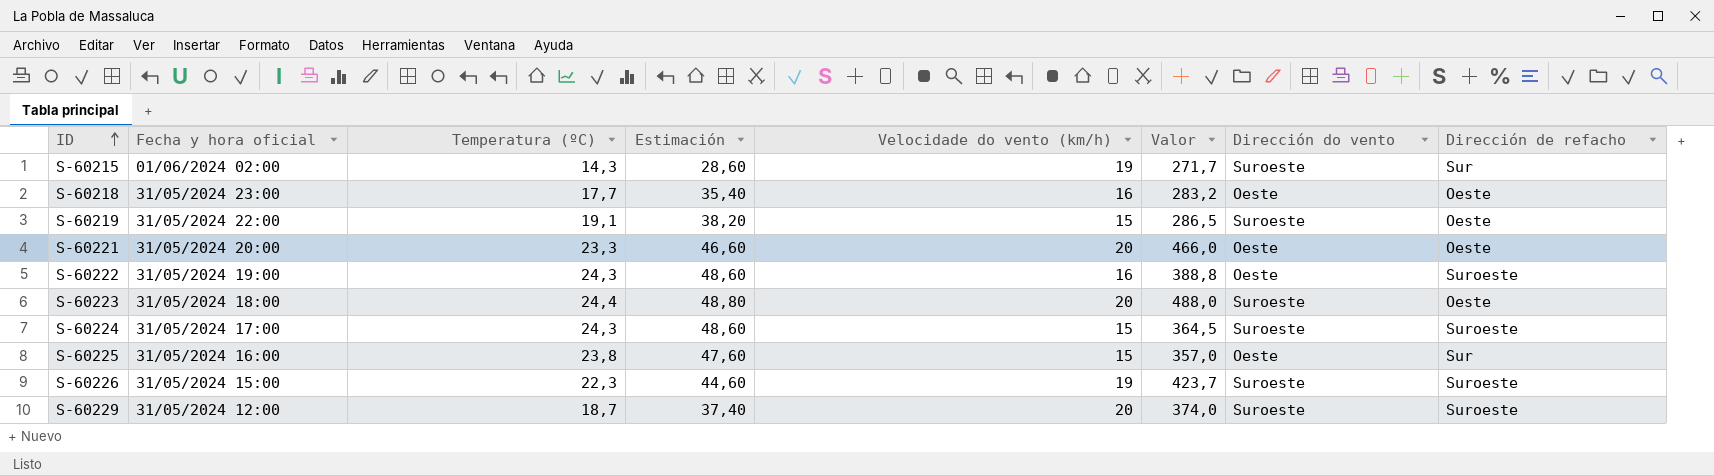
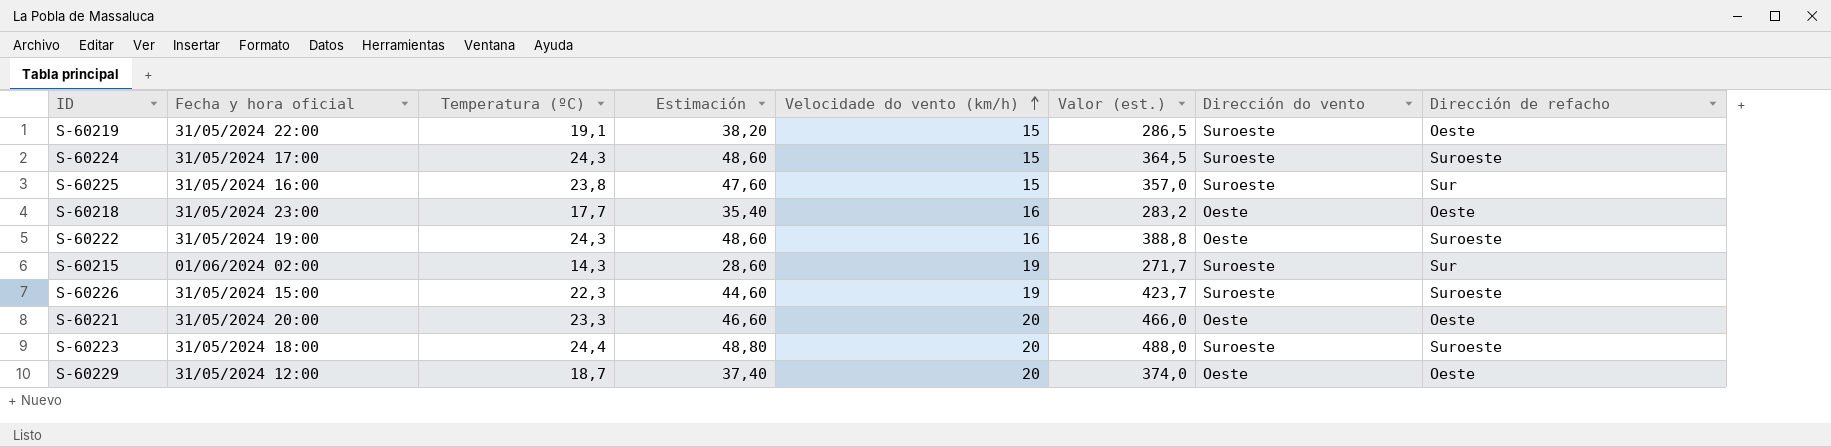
row order: ID ascending -> Velocidade do vento (km/h) ascending
column name: Valor -> Valor (est.)
S-60225 | Dirección do vento: Oeste -> Suroeste
S-60223 | Dirección de refacho: Oeste -> Suroeste
S-60229 | Dirección do vento: Suroeste -> Oeste
S-60229 | Dirección de refacho: Suroeste -> Oeste

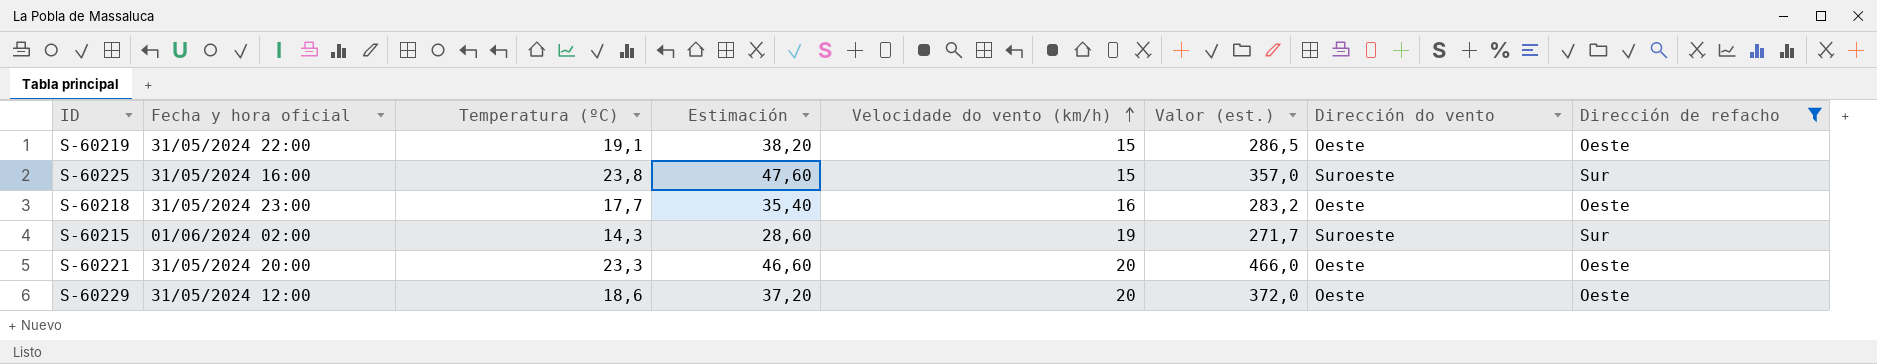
filter: none -> Dirección de refacho != Suroeste
S-60219 | Dirección do vento: Suroeste -> Oeste
S-60229 | Temperatura (ºC): 18,7 -> 18,6
S-60229 | Estimación: 37,40 -> 37,20
S-60229 | Valor (est.): 374,0 -> 372,0

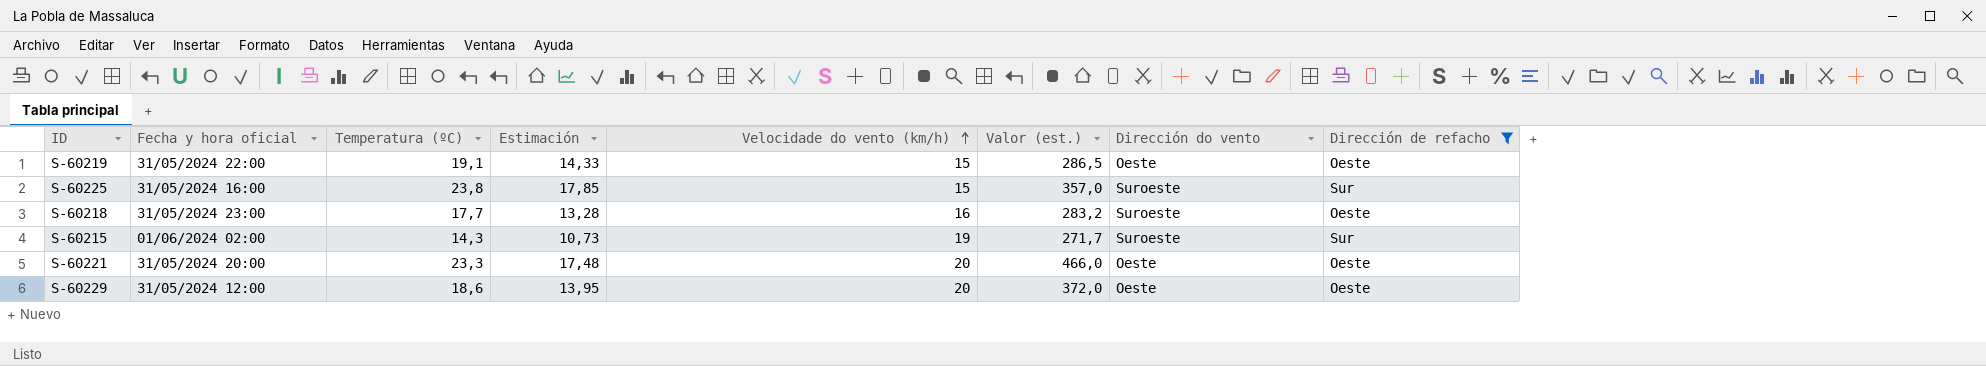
column Estimación | formula: [Temperatura (ºC)] * 2 -> [Temperatura (ºC)] * 0,75
S-60218 | Dirección do vento: Oeste -> Suroeste

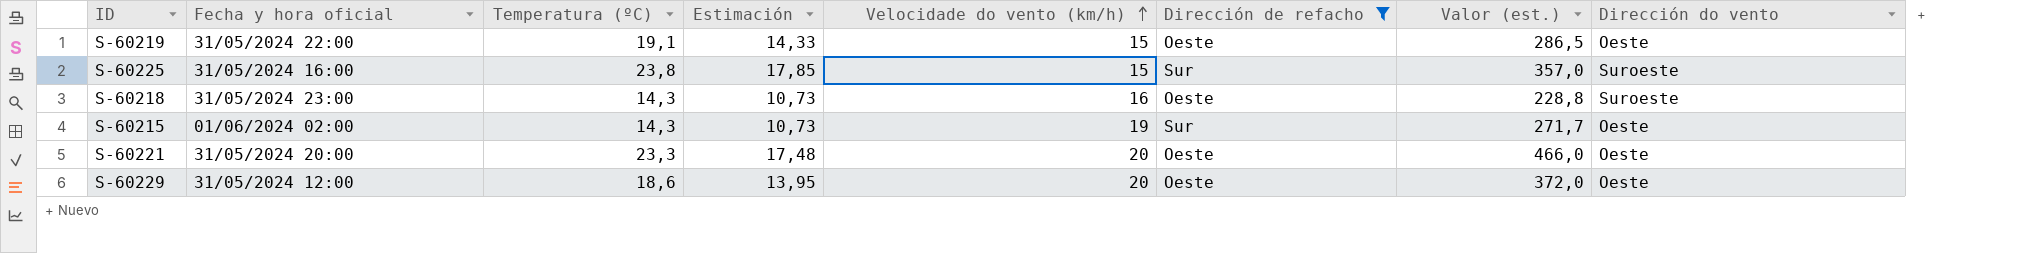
column Dirección de refacho | position: 8 -> 6
S-60218 | Temperatura (ºC): 17,7 -> 14,3
S-60218 | Estimación: 13,28 -> 10,73
S-60218 | Valor (est.): 283,2 -> 228,8
S-60215 | Dirección do vento: Suroeste -> Oeste

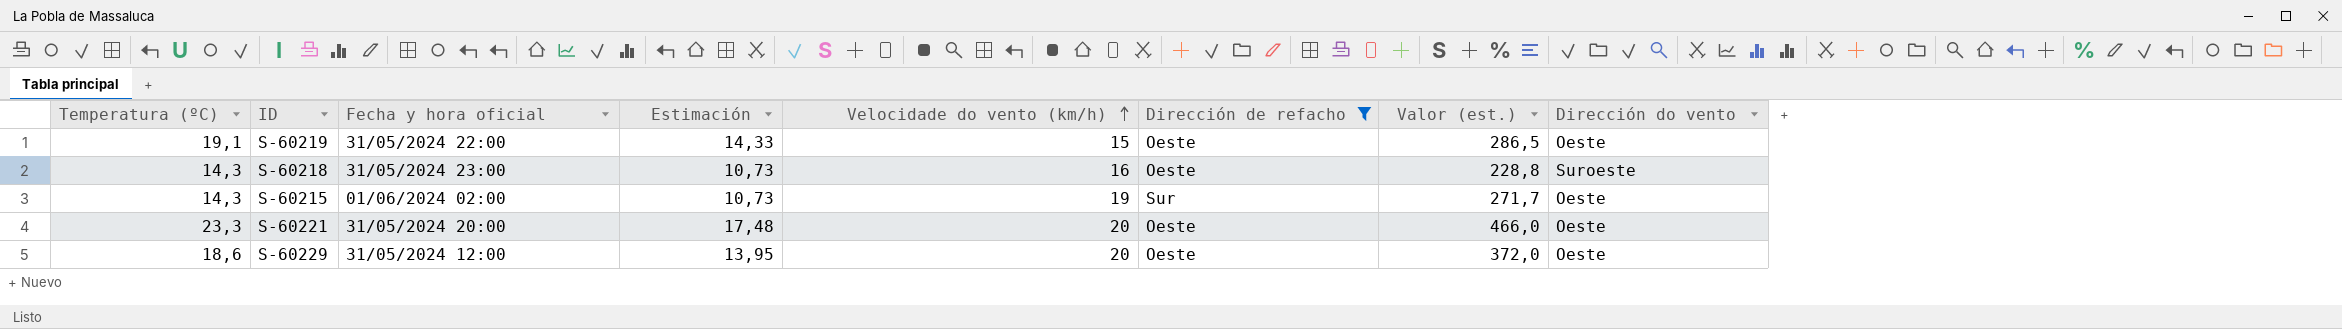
column Temperatura (ºC) | position: 3 -> 1
row S-60225: 31/05/2024 16:00 | 23,8 | 17,85 | 15 | Sur | 357,0 | Suroeste -> none

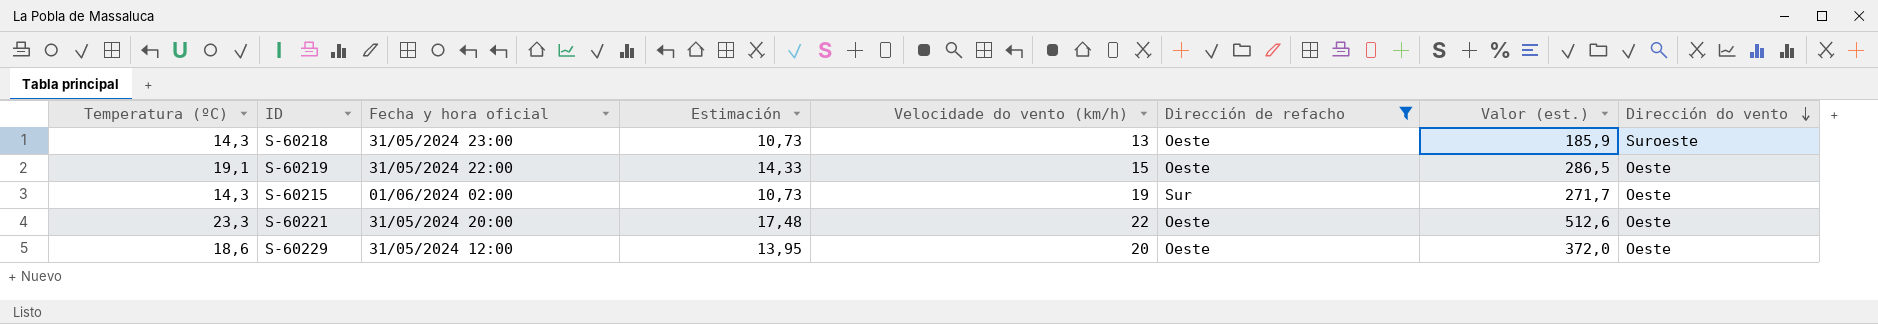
row order: Velocidade do vento (km/h) ascending -> Dirección do vento descending
S-60218 | Velocidade do vento (km/h): 16 -> 13
S-60218 | Valor (est.): 228,8 -> 185,9
S-60221 | Velocidade do vento (km/h): 20 -> 22
S-60221 | Valor (est.): 466,0 -> 512,6

